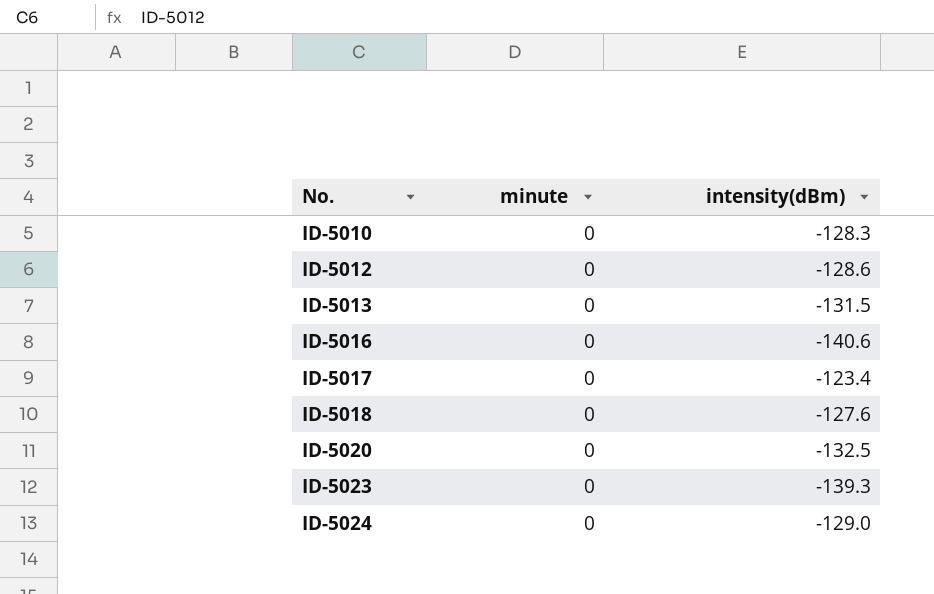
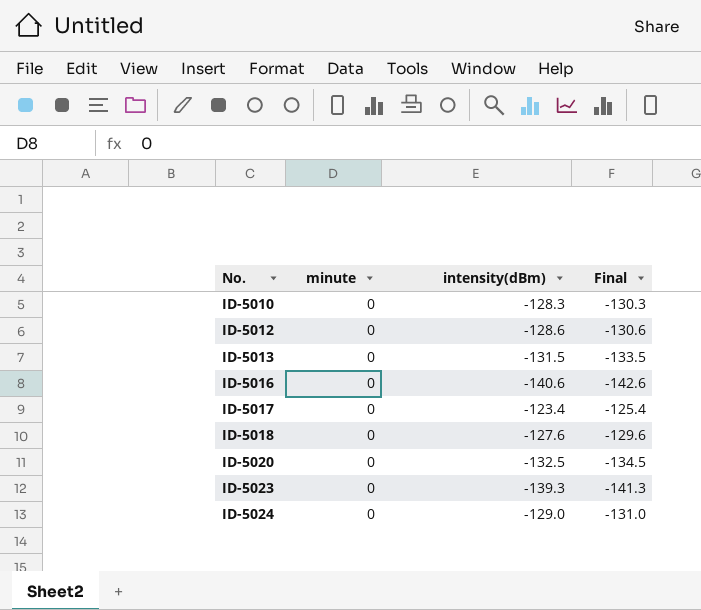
column Final | formula: none -> [intensity(dBm)] - 2

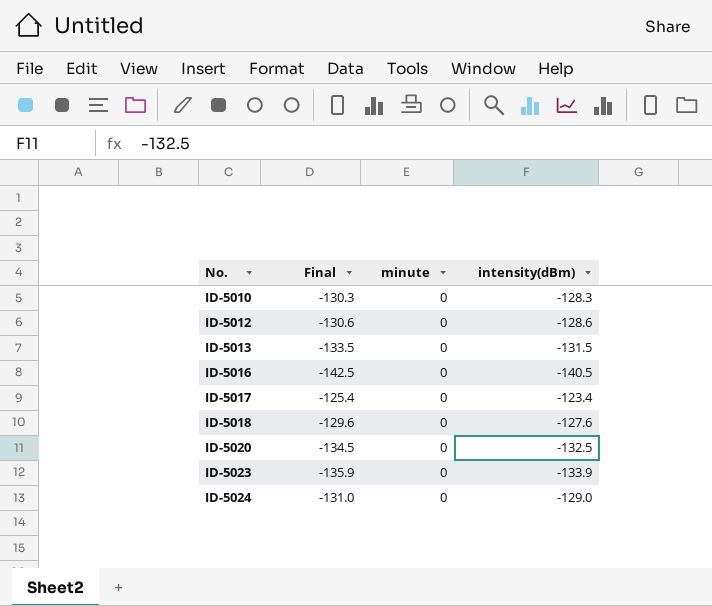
column Final | position: 4 -> 2
ID-5016 | Final: -142.6 -> -142.5
ID-5016 | intensity(dBm): -140.6 -> -140.5
ID-5023 | Final: -141.3 -> -135.9
ID-5023 | intensity(dBm): -139.3 -> -133.9

